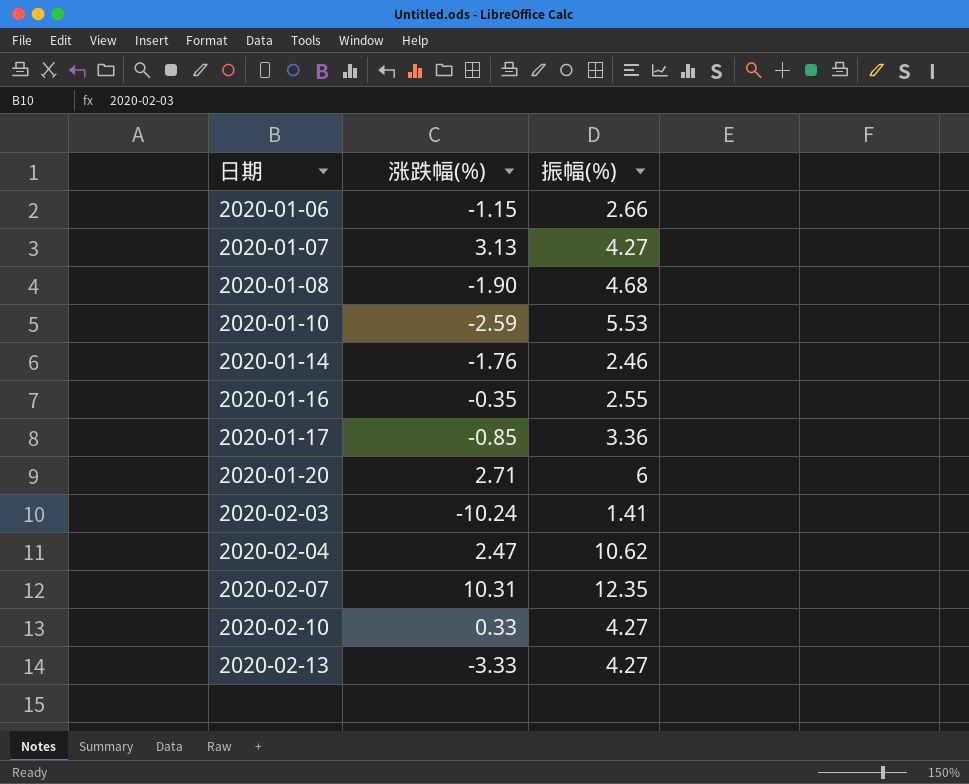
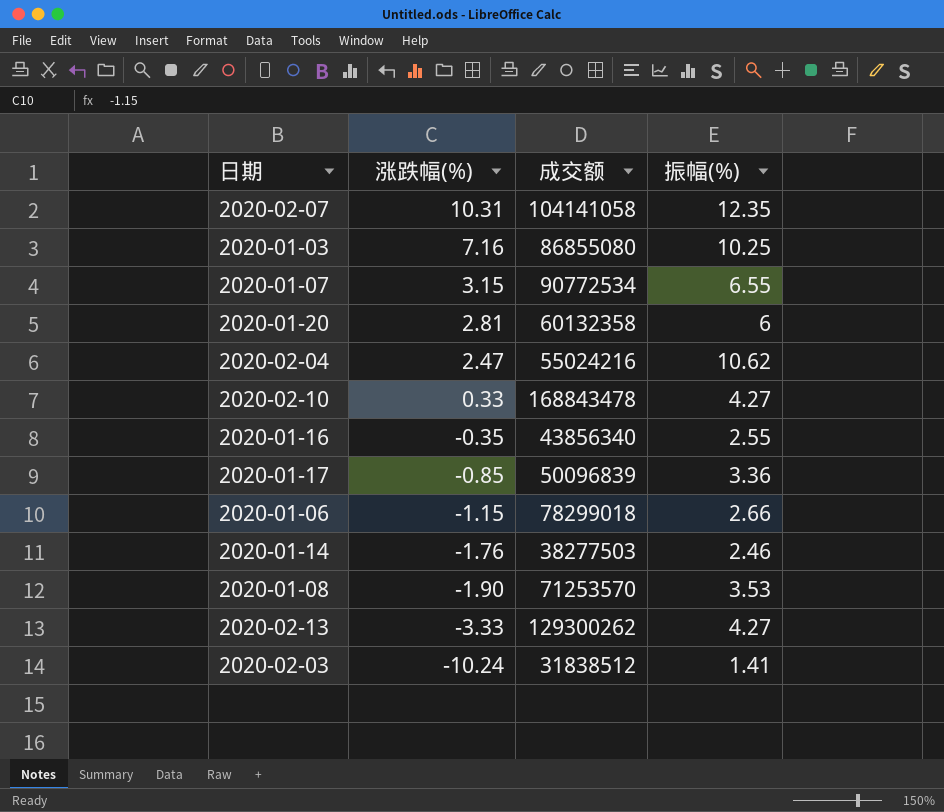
row order: 日期 ascending -> 涨跌幅(%) descending
column 成交额 | position: none -> 3
row 2020-01-10: -2.59 | 5.53 -> none
row 2020-01-03: none -> 7.16 | 86855080 | 10.25
2020-01-07 | 涨跌幅(%): 3.13 -> 3.15
2020-01-07 | 振幅(%): 4.27 -> 6.55
2020-01-20 | 涨跌幅(%): 2.71 -> 2.81
2020-01-08 | 振幅(%): 4.68 -> 3.53

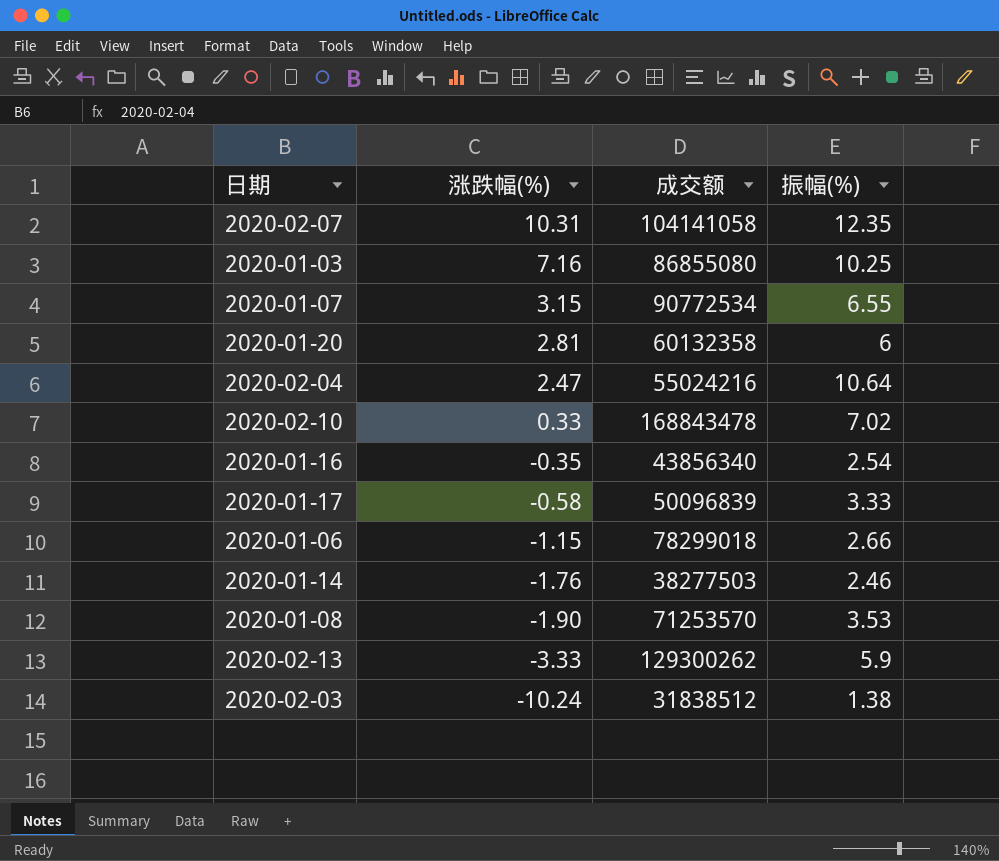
2020-02-04 | 振幅(%): 10.62 -> 10.64
2020-02-10 | 振幅(%): 4.27 -> 7.02
2020-01-16 | 振幅(%): 2.55 -> 2.54
2020-01-17 | 涨跌幅(%): -0.85 -> -0.58
2020-01-17 | 振幅(%): 3.36 -> 3.33
2020-02-13 | 振幅(%): 4.27 -> 5.9
2020-02-03 | 振幅(%): 1.41 -> 1.38

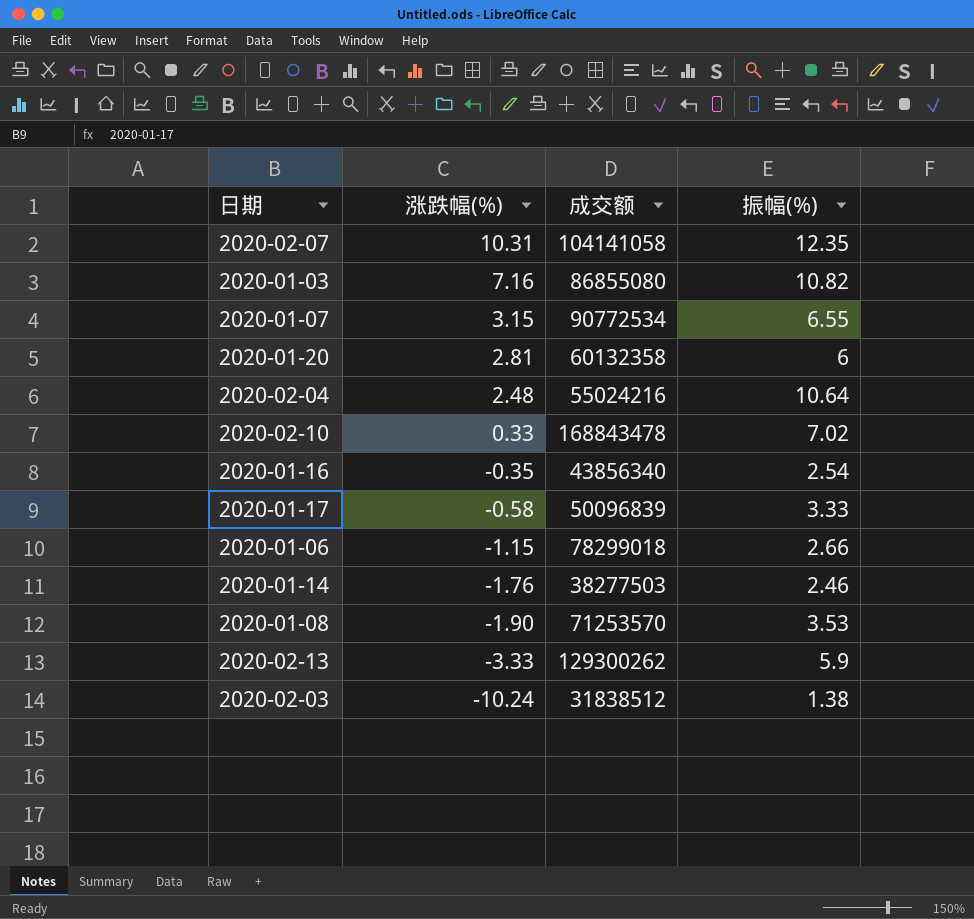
2020-01-03 | 振幅(%): 10.25 -> 10.82
2020-02-04 | 涨跌幅(%): 2.47 -> 2.48

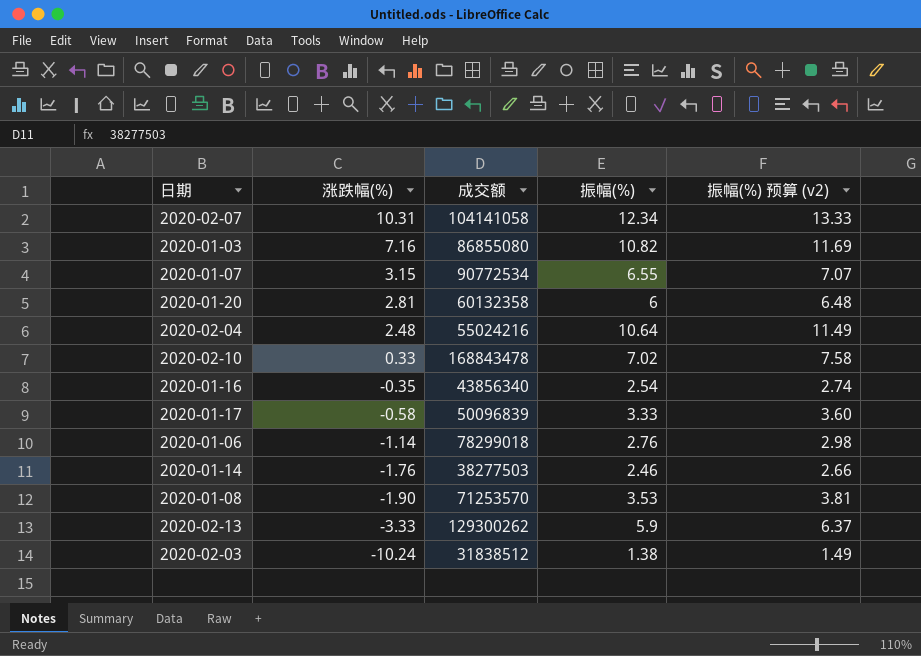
column 振幅(%) 预算 (v2) | formula: none -> [振幅(%)] * 1.08
2020-02-07 | 振幅(%): 12.35 -> 12.34
2020-01-06 | 涨跌幅(%): -1.15 -> -1.14
2020-01-06 | 振幅(%): 2.66 -> 2.76

